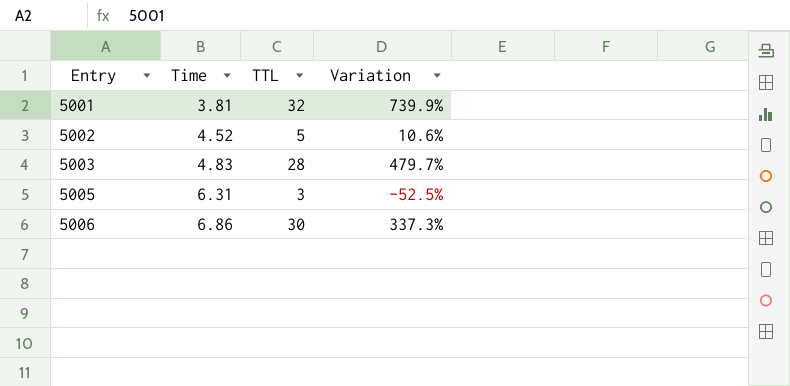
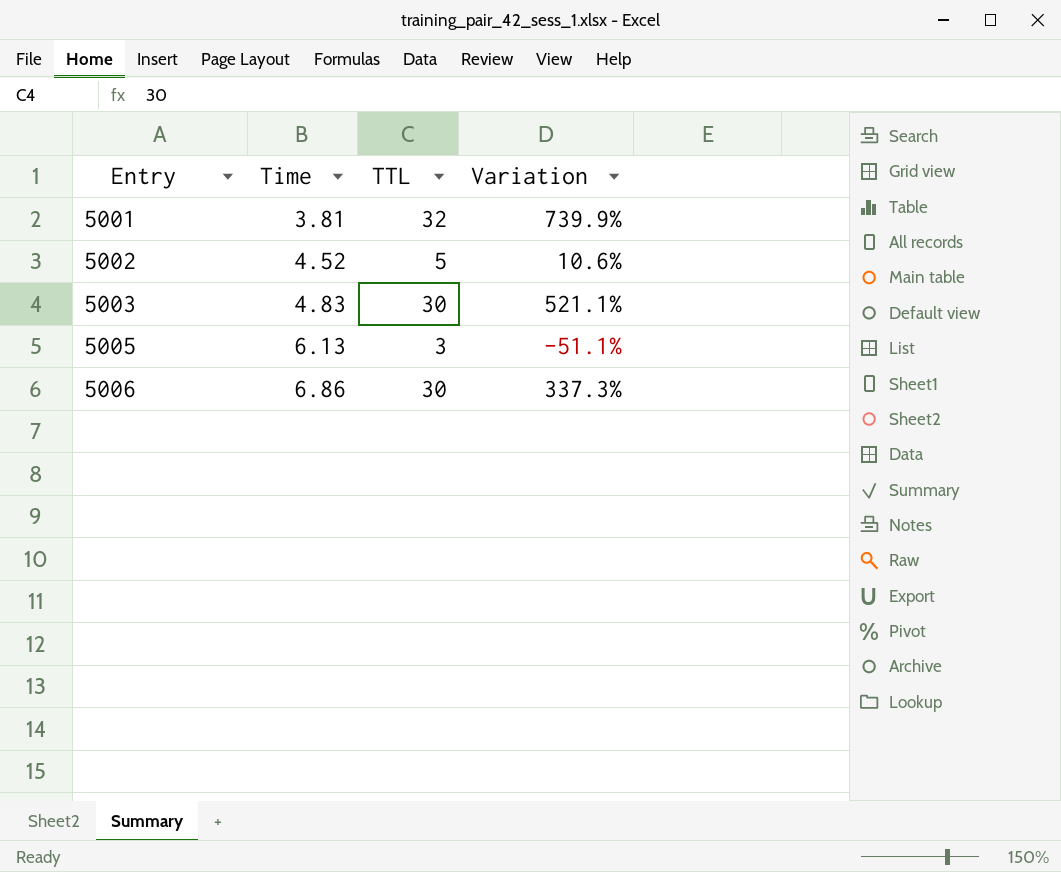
5003 | TTL: 28 -> 30
5003 | Variation: 479.7% -> 521.1%
5005 | Time: 6.31 -> 6.13
5005 | Variation: -52.5% -> -51.1%

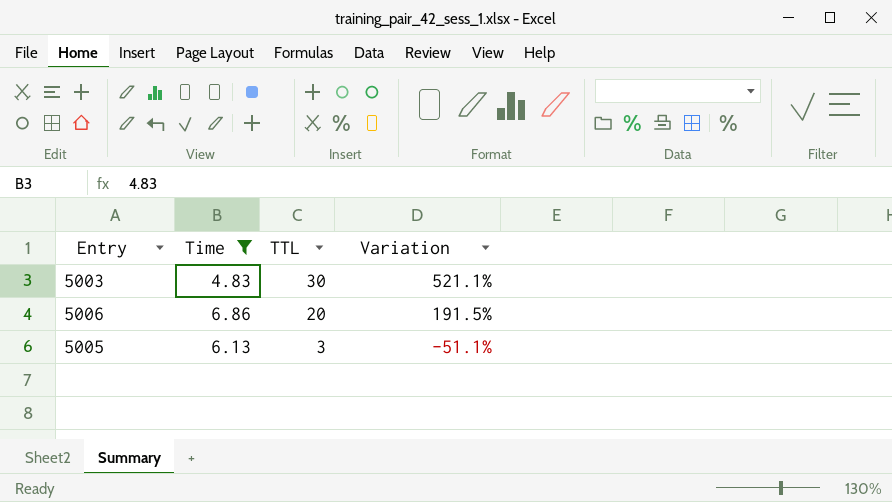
filter: none -> Time >= 4.83
row order: Entry ascending -> TTL descending
5006 | TTL: 30 -> 20
5006 | Variation: 337.3% -> 191.5%

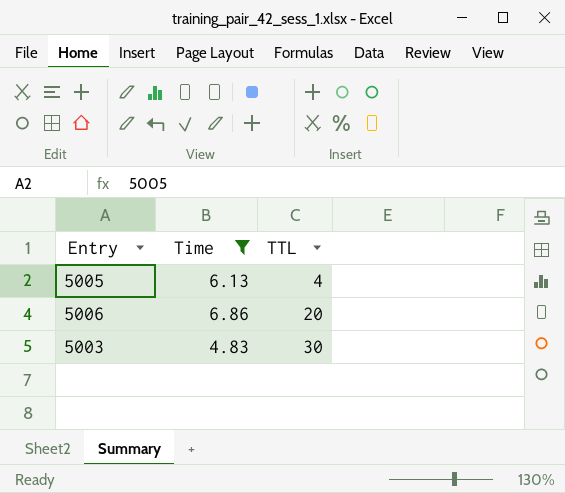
row order: TTL descending -> TTL ascending
column Variation | formula: ([TTL] - [Time]) / [Time] -> none
5005 | TTL: 3 -> 4

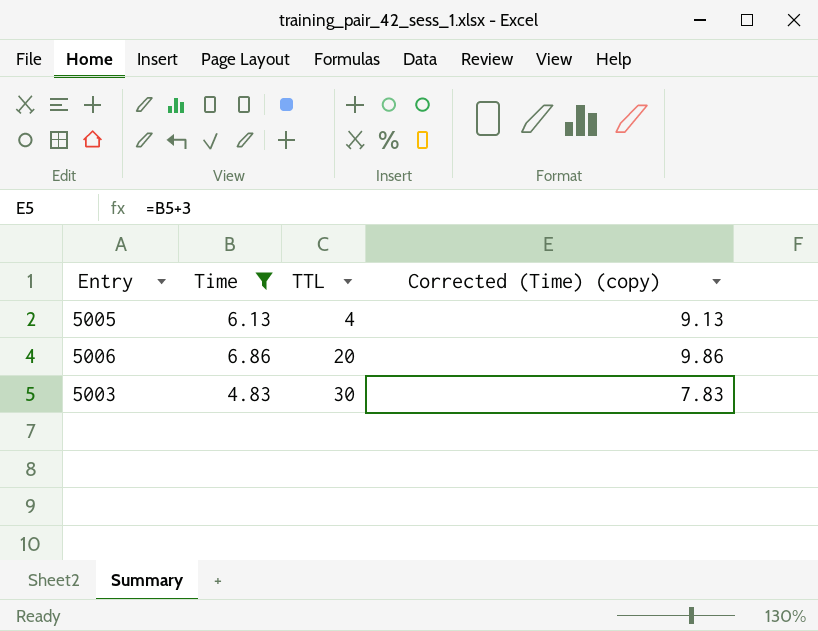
column Corrected (Time) (copy) | formula: none -> [Time] + 3

